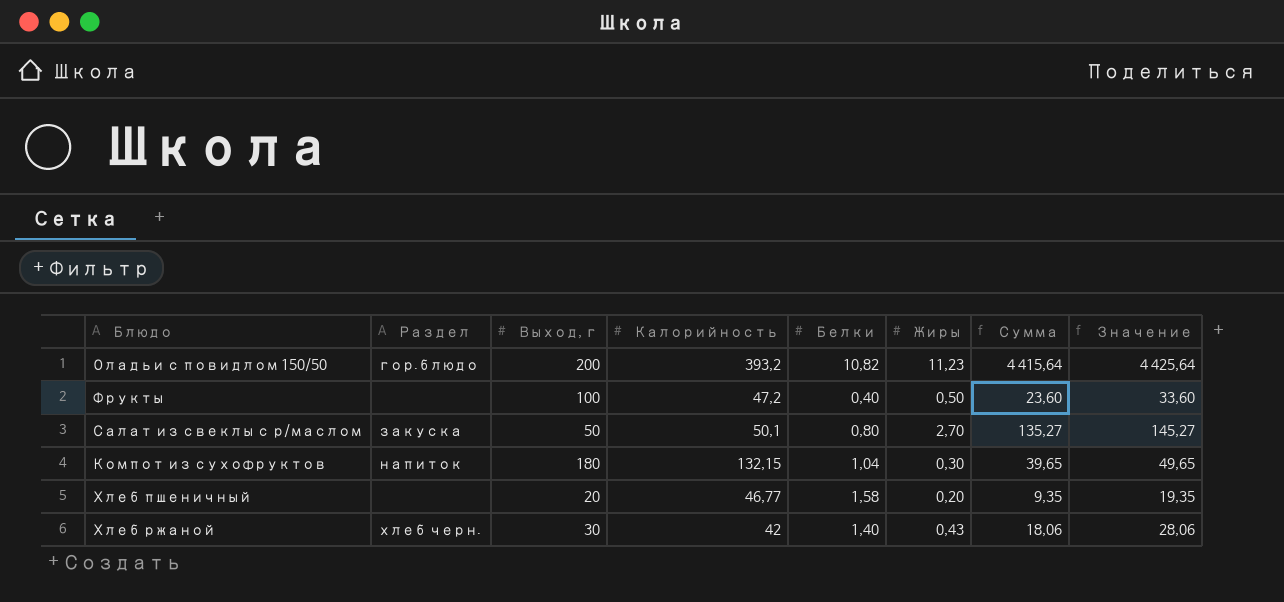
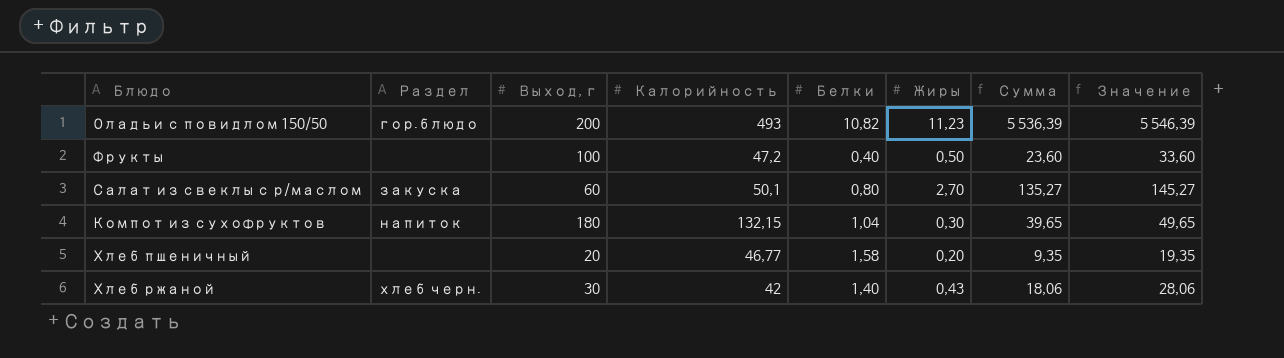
Оладьи с повидлом 150/50 | Калорийность: 393,2 -> 493
Оладьи с повидлом 150/50 | Сумма: 4 415,64 -> 5 536,39
Оладьи с повидлом 150/50 | Значение: 4 425,64 -> 5 546,39
Салат из свеклы с р/маслом | Выход, г: 50 -> 60

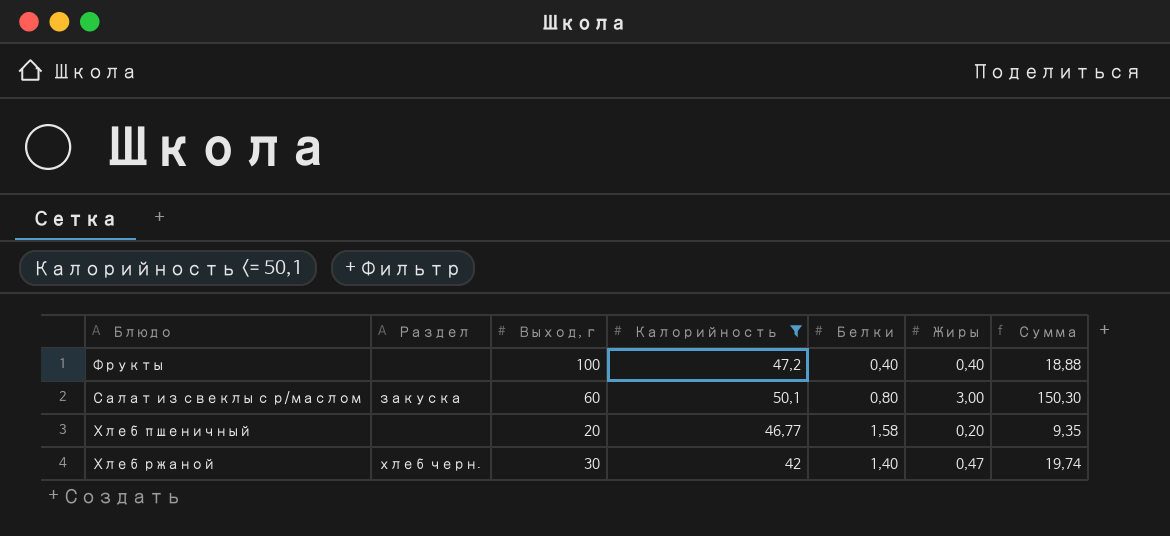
filter: none -> Калорийность <= 50,1
column Значение | formula: [Сумма] + 10 -> none
Фрукты | Жиры: 0,50 -> 0,40
Фрукты | Сумма: 23,60 -> 18,88
Салат из свеклы с р/маслом | Жиры: 2,70 -> 3,00
Салат из свеклы с р/маслом | Сумма: 135,27 -> 150,30
Хлеб ржаной | Жиры: 0,43 -> 0,47
Хлеб ржаной | Сумма: 18,06 -> 19,74

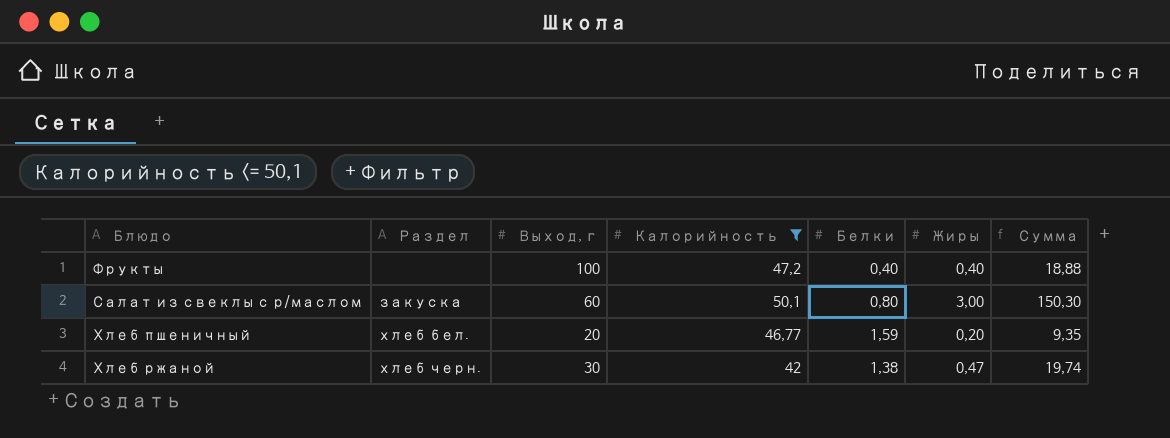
Хлеб пшеничный | Раздел: none -> хлеб бел.
Хлеб пшеничный | Белки: 1,58 -> 1,59
Хлеб ржаной | Белки: 1,40 -> 1,38

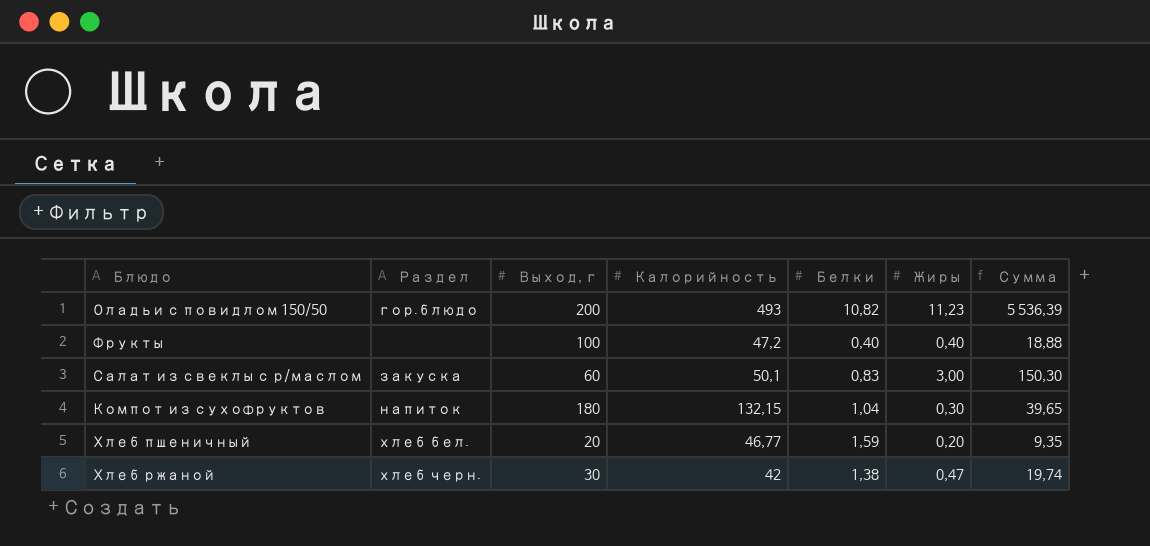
filter: Калорийность <= 50,1 -> none
Салат из свеклы с р/маслом | Белки: 0,80 -> 0,83

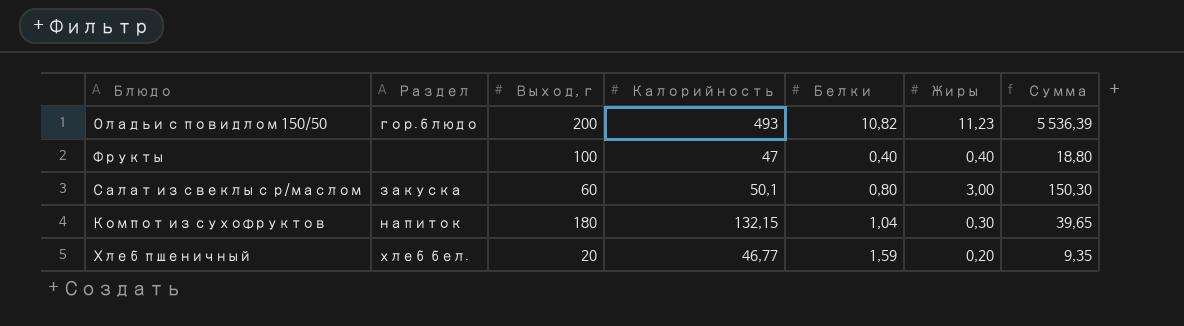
row Хлеб ржаной: хлеб черн. | 30 | 42 | 1,38 | 0,47 | 19,74 -> none
Фрукты | Калорийность: 47,2 -> 47
Фрукты | Сумма: 18,88 -> 18,80
Салат из свеклы с р/маслом | Белки: 0,83 -> 0,80

